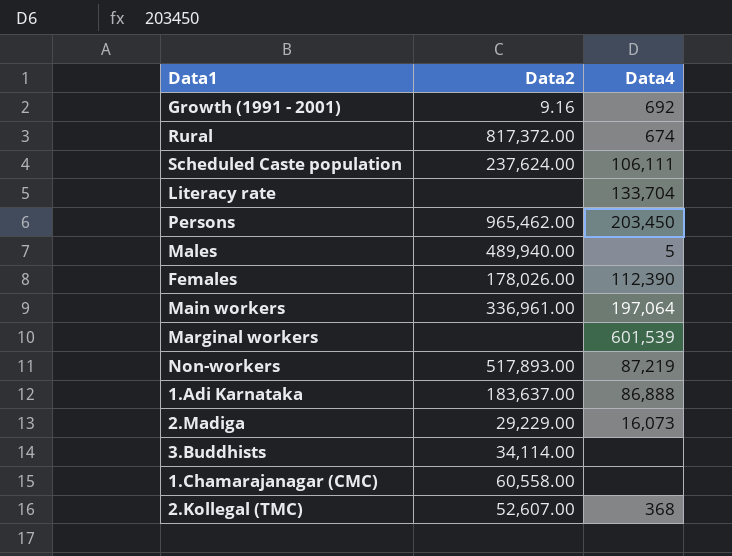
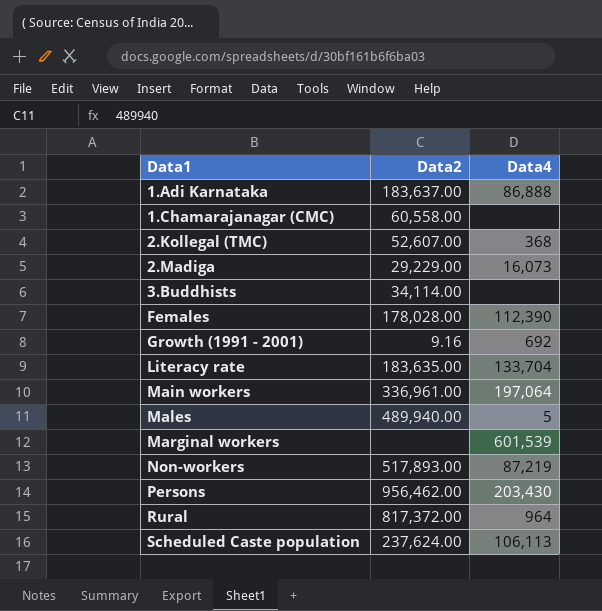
row order: none -> Data1 ascending
Females | Data2: 178,026.00 -> 178,028.00
Literacy rate | Data2: none -> 183,635.00
Persons | Data2: 965,462.00 -> 956,462.00
Persons | Data4: 203,450 -> 203,430
Rural | Data4: 674 -> 964
Scheduled Caste population | Data4: 106,111 -> 106,113

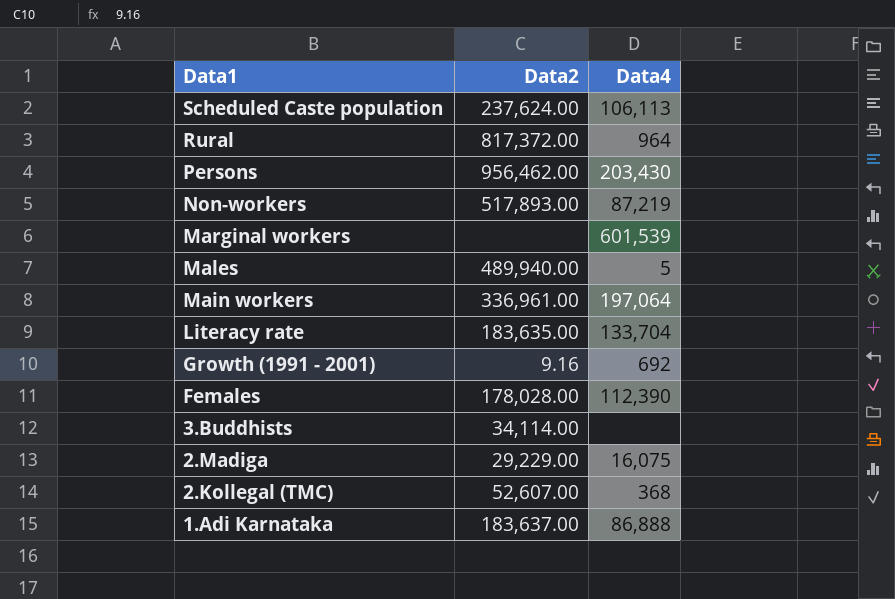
row order: Data1 ascending -> Data1 descending
row 1.Chamarajanagar (CMC): 60,558.00 | none -> none
2.Madiga | Data4: 16,073 -> 16,075

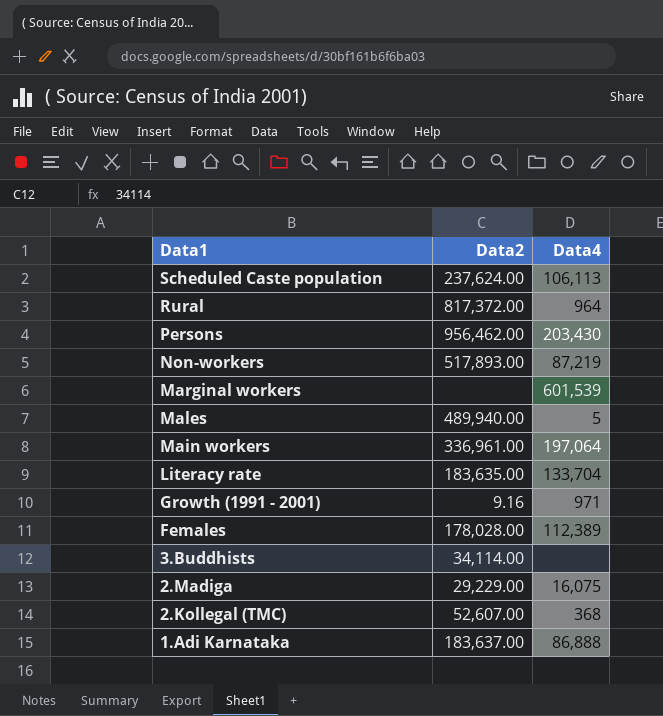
Growth (1991 - 2001) | Data4: 692 -> 971
Females | Data4: 112,390 -> 112,389

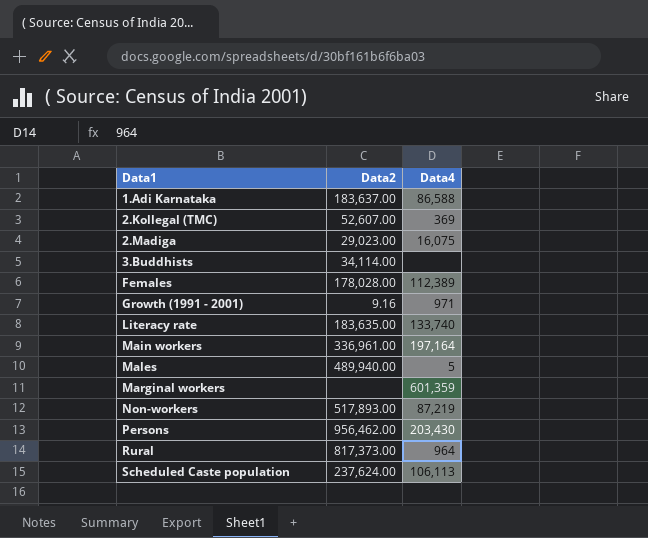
row order: Data1 descending -> Data1 ascending
1.Adi Karnataka | Data4: 86,888 -> 86,588
2.Kollegal (TMC) | Data4: 368 -> 369
2.Madiga | Data2: 29,229.00 -> 29,023.00
Literacy rate | Data4: 133,704 -> 133,740
Main workers | Data4: 197,064 -> 197,164
Marginal workers | Data4: 601,539 -> 601,359
Rural | Data2: 817,372.00 -> 817,373.00

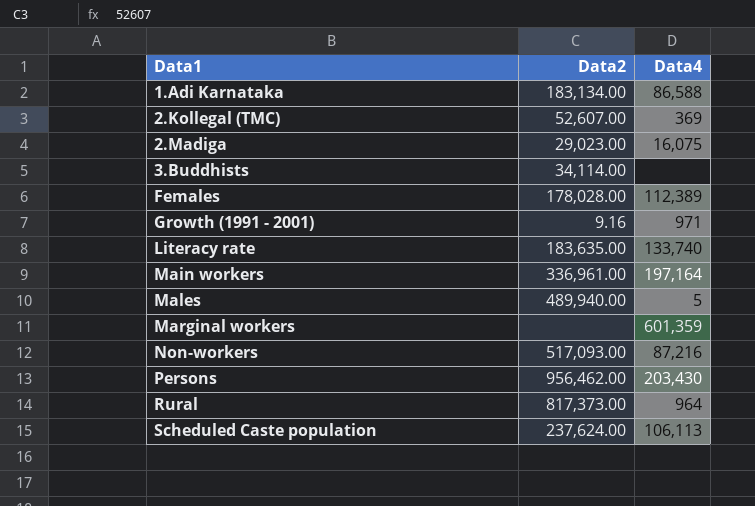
1.Adi Karnataka | Data2: 183,637.00 -> 183,134.00
Non-workers | Data2: 517,893.00 -> 517,093.00
Non-workers | Data4: 87,219 -> 87,216

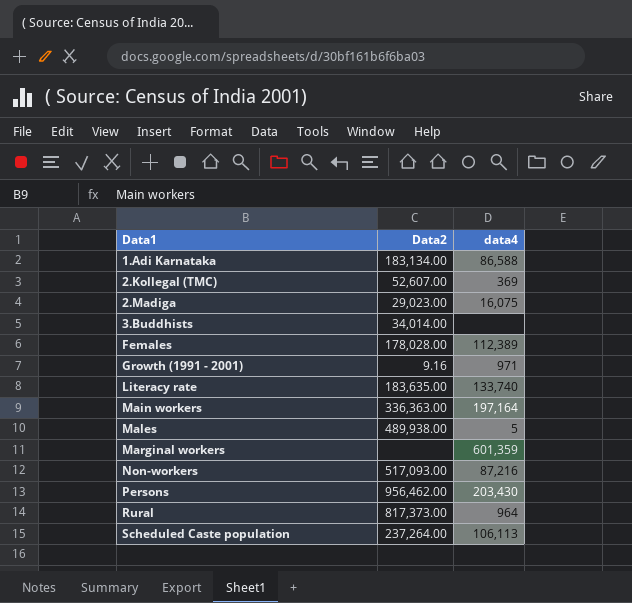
column name: Data4 -> data4
3.Buddhists | Data2: 34,114.00 -> 34,014.00
Main workers | Data2: 336,961.00 -> 336,363.00
Males | Data2: 489,940.00 -> 489,938.00
Scheduled Caste population | Data2: 237,624.00 -> 237,264.00

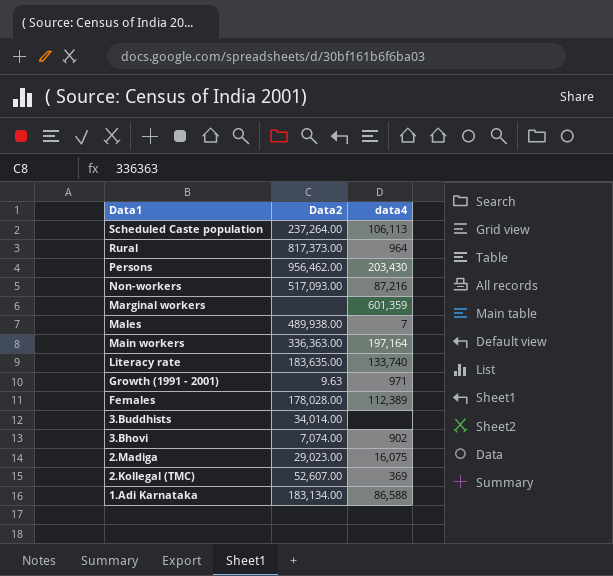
row order: Data1 ascending -> Data1 descending
Males | data4: 5 -> 7
Growth (1991 - 2001) | Data2: 9.16 -> 9.63
row 3.Bhovi: none -> 7,074.00 | 902

